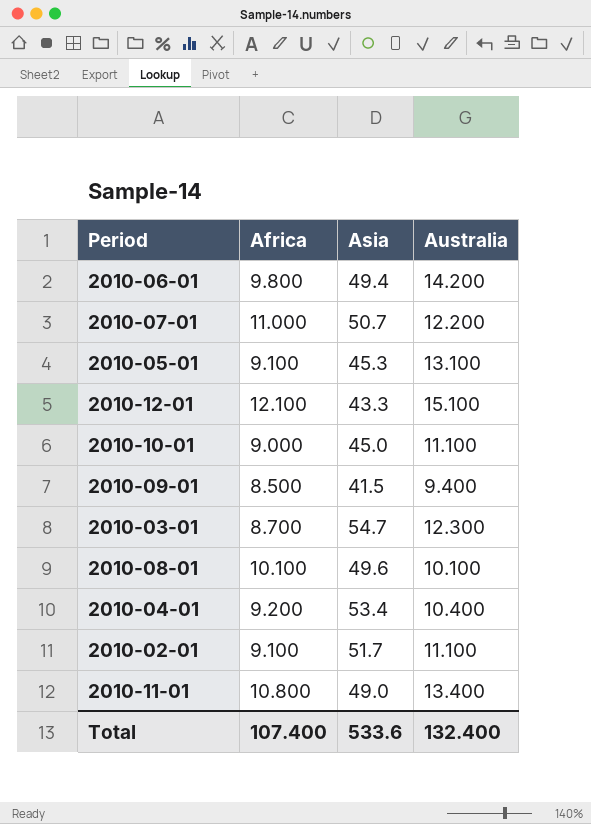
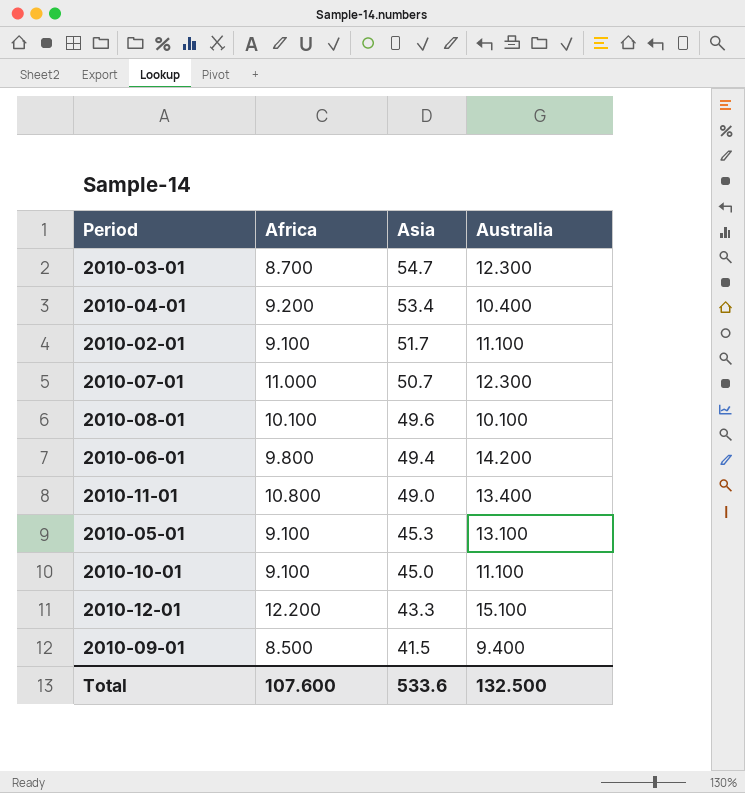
row order: none -> Asia descending
2010-07-01 | Australia: 12.200 -> 12.300
2010-10-01 | Africa: 9.000 -> 9.100
2010-12-01 | Africa: 12.100 -> 12.200
Total | Africa: 107.400 -> 107.600
Total | Australia: 132.400 -> 132.500

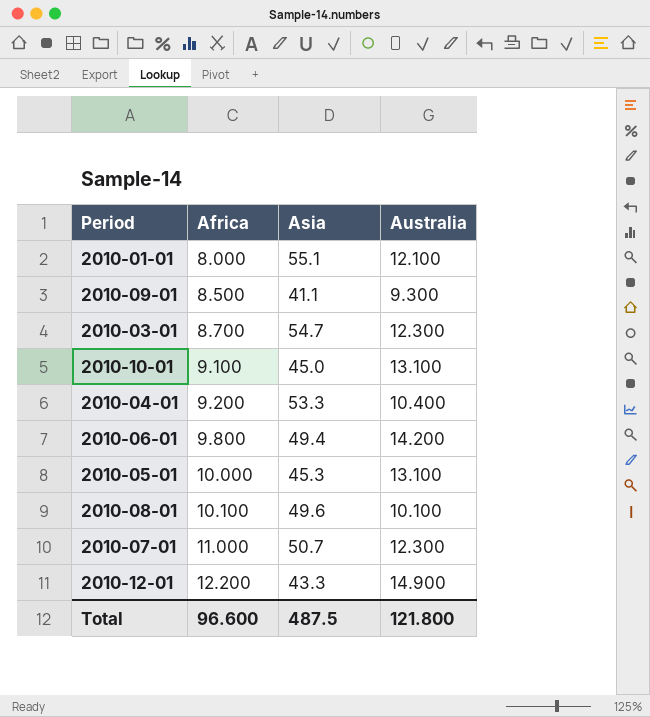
row order: Asia descending -> Africa ascending
row 2010-02-01: 9.100 | 51.7 | 11.100 -> none
row 2010-11-01: 10.800 | 49.0 | 13.400 -> none
row 2010-01-01: none -> 8.000 | 55.1 | 12.100
2010-09-01 | Asia: 41.5 -> 41.1
2010-09-01 | Australia: 9.400 -> 9.300
2010-10-01 | Australia: 11.100 -> 13.100
2010-04-01 | Asia: 53.4 -> 53.3
2010-05-01 | Africa: 9.100 -> 10.000
2010-12-01 | Australia: 15.100 -> 14.900
Total | Africa: 107.600 -> 96.600
Total | Asia: 533.6 -> 487.5
Total | Australia: 132.500 -> 121.800

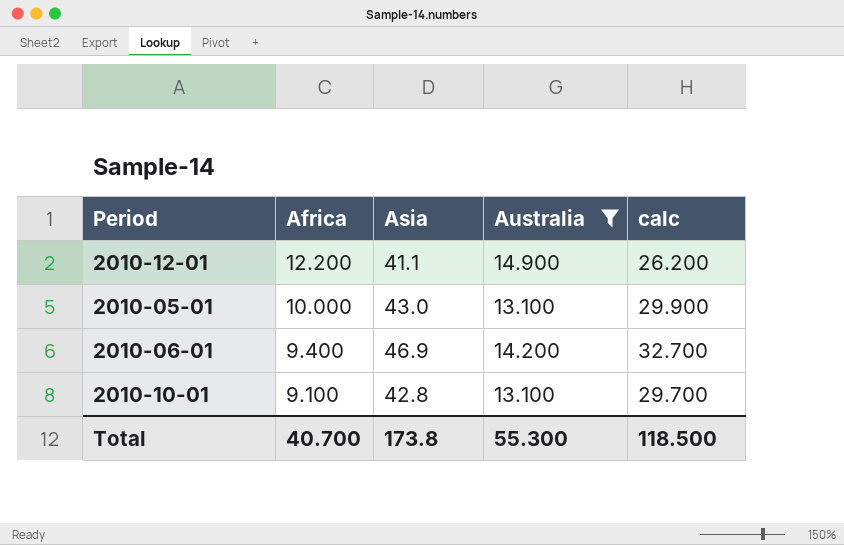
filter: none -> Australia >= 13.100
row order: Africa ascending -> Africa descending
column calc | formula: none -> [Asia] - [Australia]
2010-12-01 | Asia: 43.3 -> 41.1
2010-05-01 | Asia: 45.3 -> 43.0
2010-06-01 | Africa: 9.800 -> 9.400
2010-06-01 | Asia: 49.4 -> 46.9
2010-10-01 | Asia: 45.0 -> 42.8
Total | Africa: 96.600 -> 40.700
Total | Asia: 487.5 -> 173.8
Total | Australia: 121.800 -> 55.300

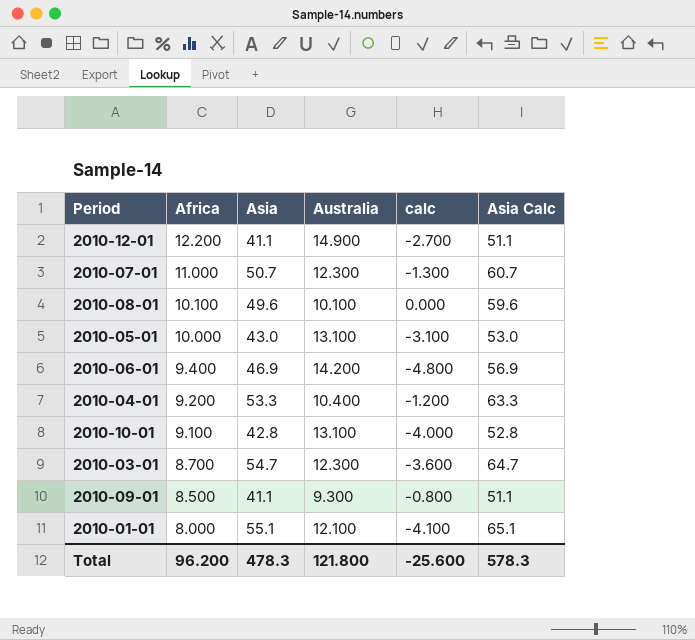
filter: Australia >= 13.100 -> none
column calc | formula: [Asia] - [Australia] -> [Africa] - [Australia]
column Asia Calc | formula: none -> [Asia] + 10
Total | Africa: 40.700 -> 96.200
Total | Asia: 173.8 -> 478.3
Total | Australia: 55.300 -> 121.800
Total | calc: 118.500 -> -25.600

